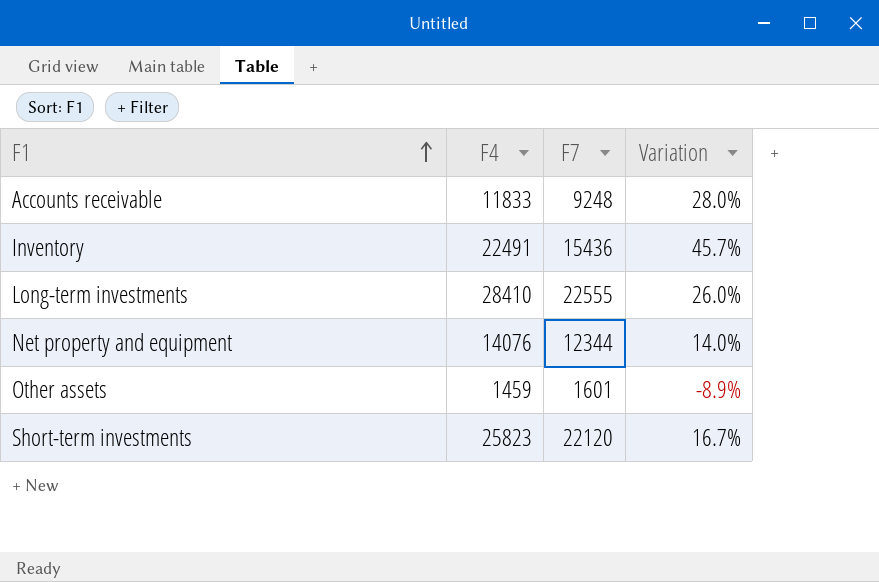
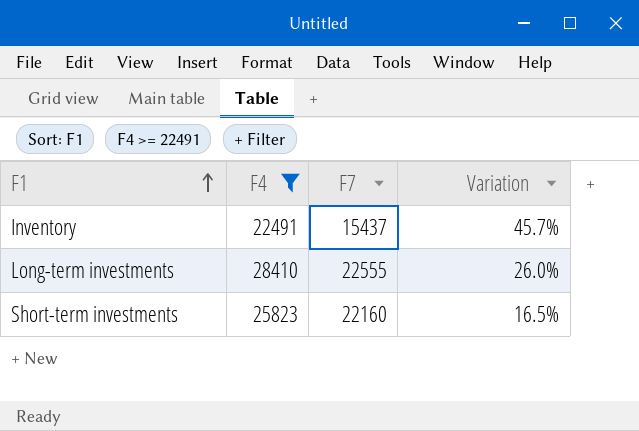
filter: none -> F4 >= 22491
Inventory | F7: 15436 -> 15437
Short-term investments | F7: 22120 -> 22160
Short-term investments | Variation: 16.7% -> 16.5%

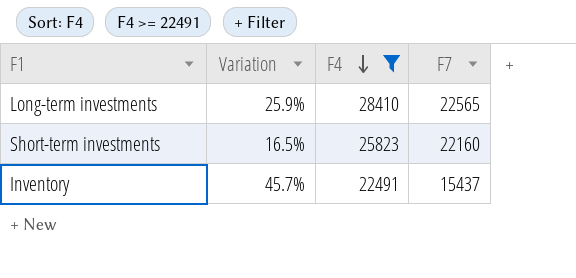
row order: F1 ascending -> F4 descending
column Variation | position: 4 -> 2
Long-term investments | Variation: 26.0% -> 25.9%
Long-term investments | F7: 22555 -> 22565

